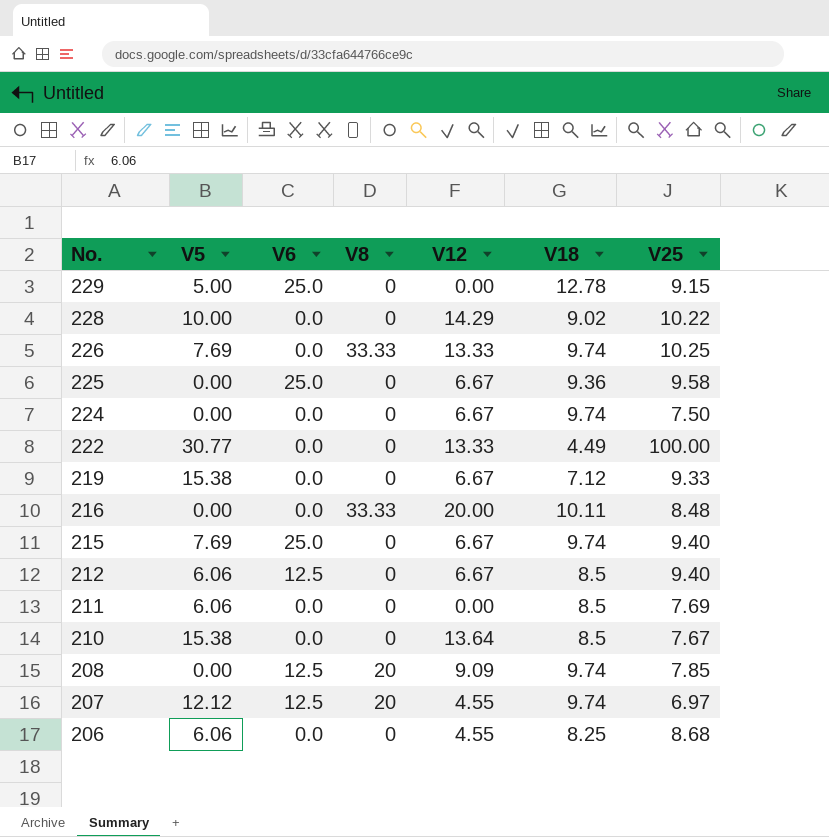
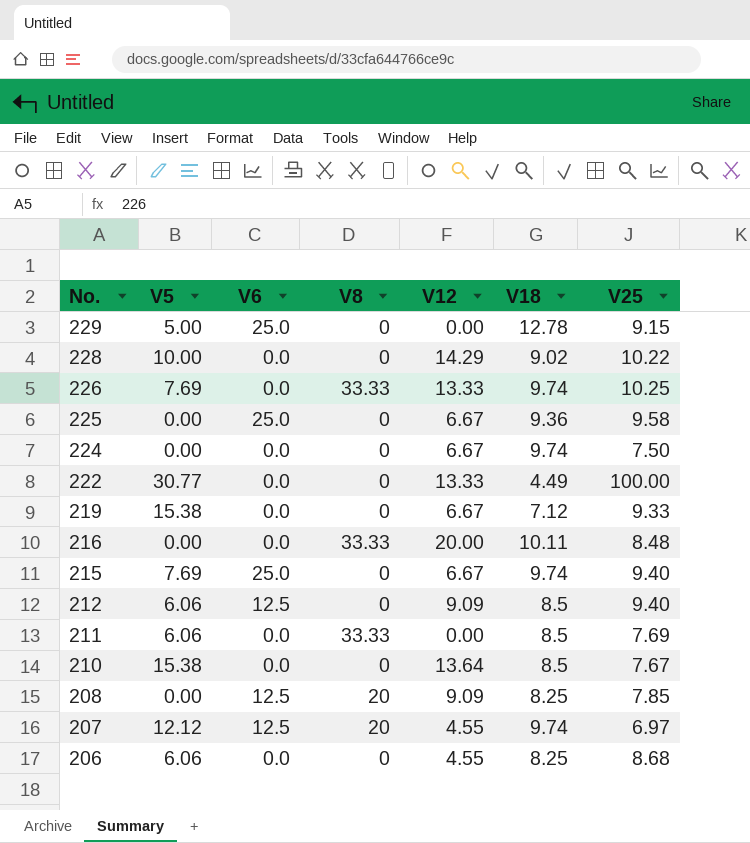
212 | V12: 6.67 -> 9.09
211 | V8: 0 -> 33.33
208 | V18: 9.74 -> 8.25

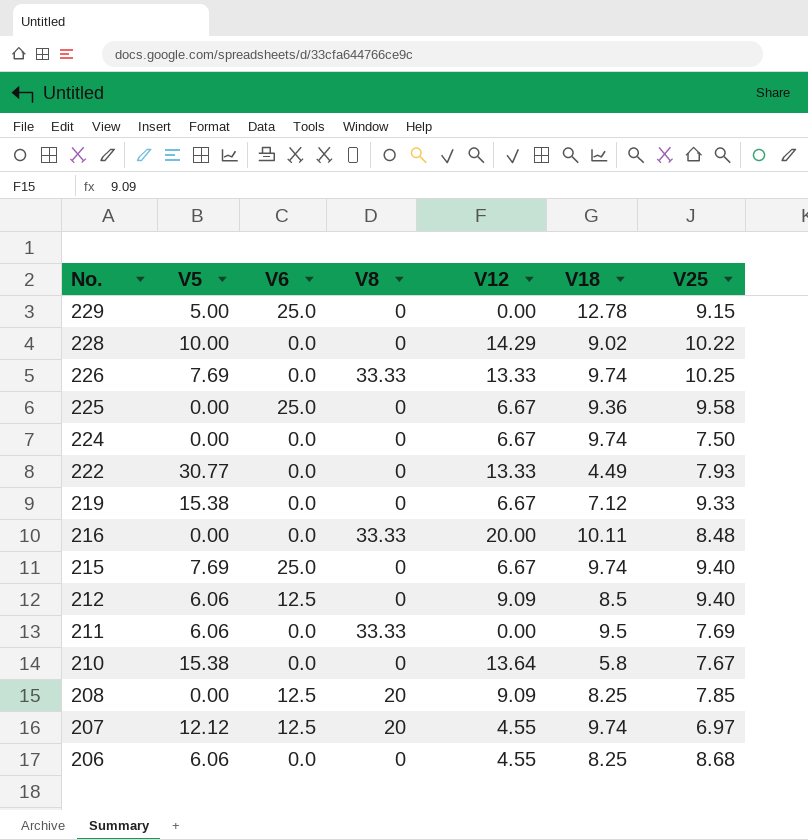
222 | V25: 100.00 -> 7.93
211 | V18: 8.5 -> 9.5
210 | V18: 8.5 -> 5.8

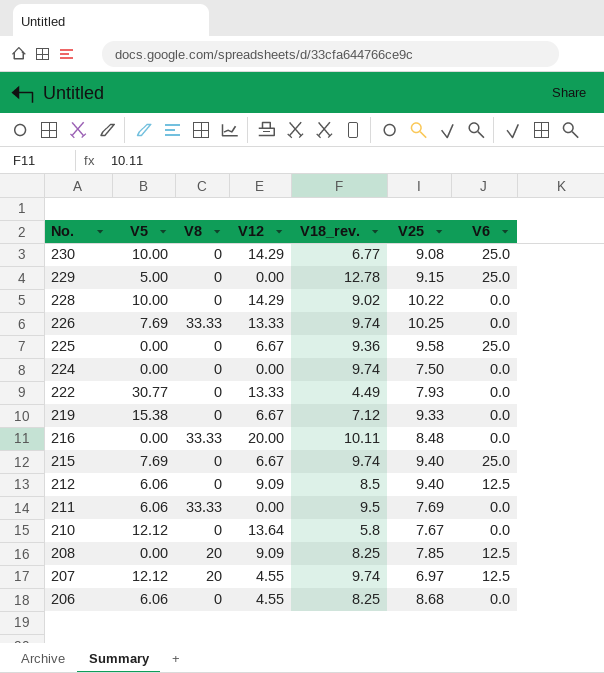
column name: V18 -> V18_rev.
column V6 | position: 3 -> 7
row 230: none -> 10.00 | 0 | 14.29 | 6.77 | 9.08 | 25.0
224 | V12: 6.67 -> 0.00
210 | V5: 15.38 -> 12.12

